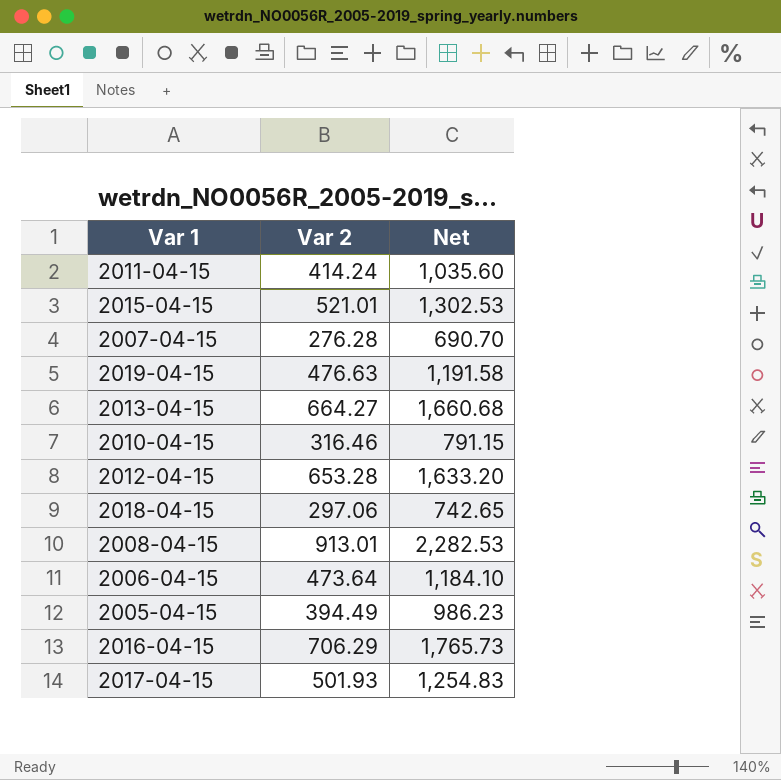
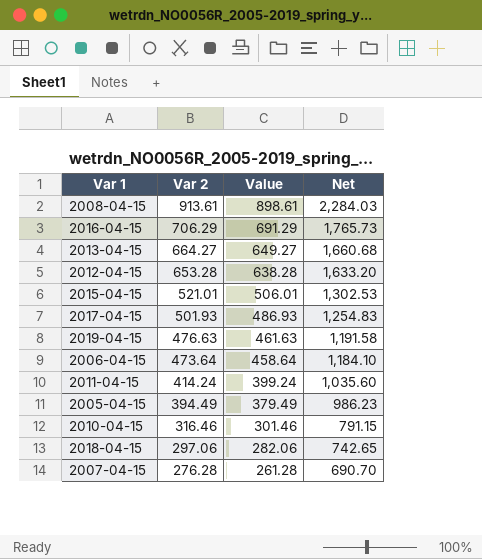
row order: none -> Var 2 descending
column Value | formula: none -> [Var 2] - 15
2008-04-15 | Var 2: 913.01 -> 913.61
2008-04-15 | Net: 2,282.53 -> 2,284.03

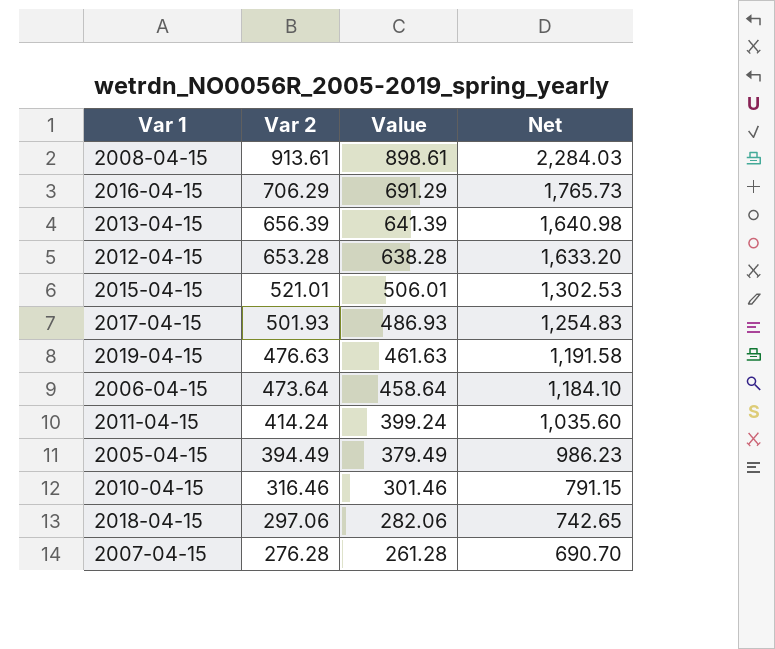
2013-04-15 | Var 2: 664.27 -> 656.39
2013-04-15 | Value: 649.27 -> 641.39
2013-04-15 | Net: 1,660.68 -> 1,640.98

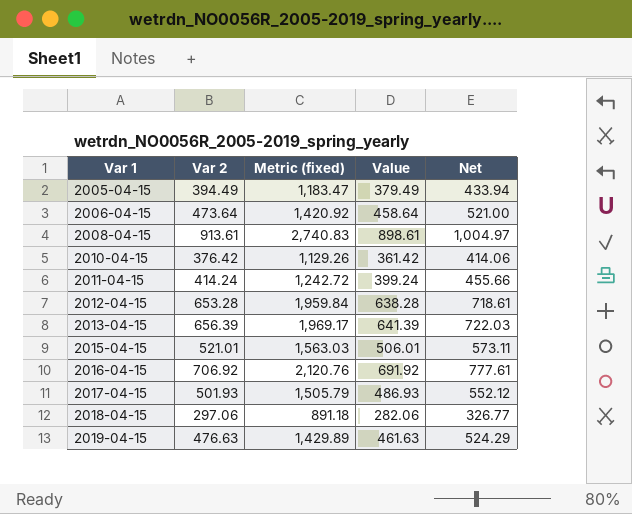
row order: Var 2 descending -> Var 1 ascending
column Metric (fixed) | formula: none -> [Var 2] * 3
column Net | formula: [Var 2] * 2.5 -> [Var 2] * 1.1
row 2007-04-15: 276.28 | 261.28 | 690.70 -> none
2010-04-15 | Var 2: 316.46 -> 376.42
2010-04-15 | Value: 301.46 -> 361.42
2016-04-15 | Var 2: 706.29 -> 706.92
2016-04-15 | Value: 691.29 -> 691.92

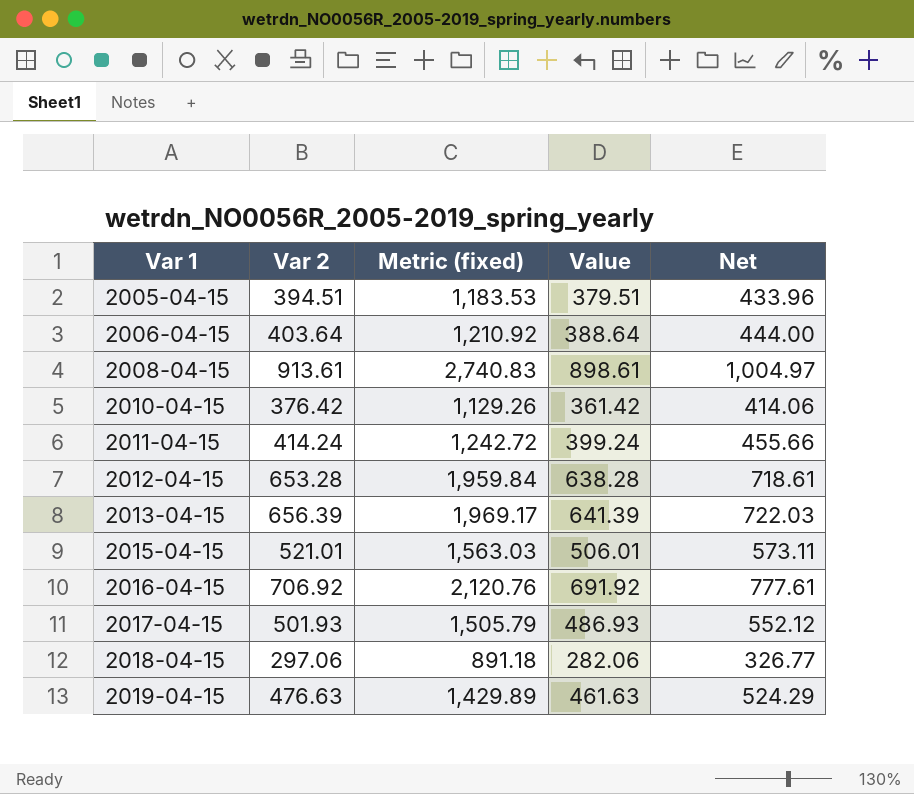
2005-04-15 | Var 2: 394.49 -> 394.51
2005-04-15 | Metric (fixed): 1,183.47 -> 1,183.53
2005-04-15 | Value: 379.49 -> 379.51
2005-04-15 | Net: 433.94 -> 433.96
2006-04-15 | Var 2: 473.64 -> 403.64
2006-04-15 | Metric (fixed): 1,420.92 -> 1,210.92
2006-04-15 | Value: 458.64 -> 388.64
2006-04-15 | Net: 521.00 -> 444.00

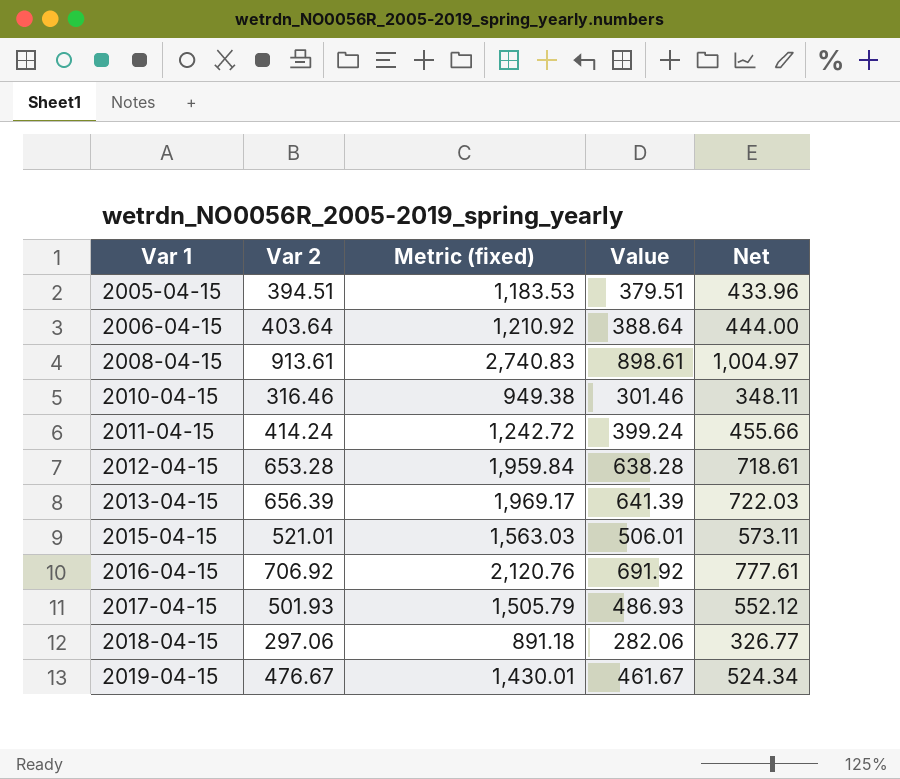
2010-04-15 | Var 2: 376.42 -> 316.46
2010-04-15 | Metric (fixed): 1,129.26 -> 949.38
2010-04-15 | Value: 361.42 -> 301.46
2010-04-15 | Net: 414.06 -> 348.11
2019-04-15 | Var 2: 476.63 -> 476.67
2019-04-15 | Metric (fixed): 1,429.89 -> 1,430.01
2019-04-15 | Value: 461.63 -> 461.67
2019-04-15 | Net: 524.29 -> 524.34

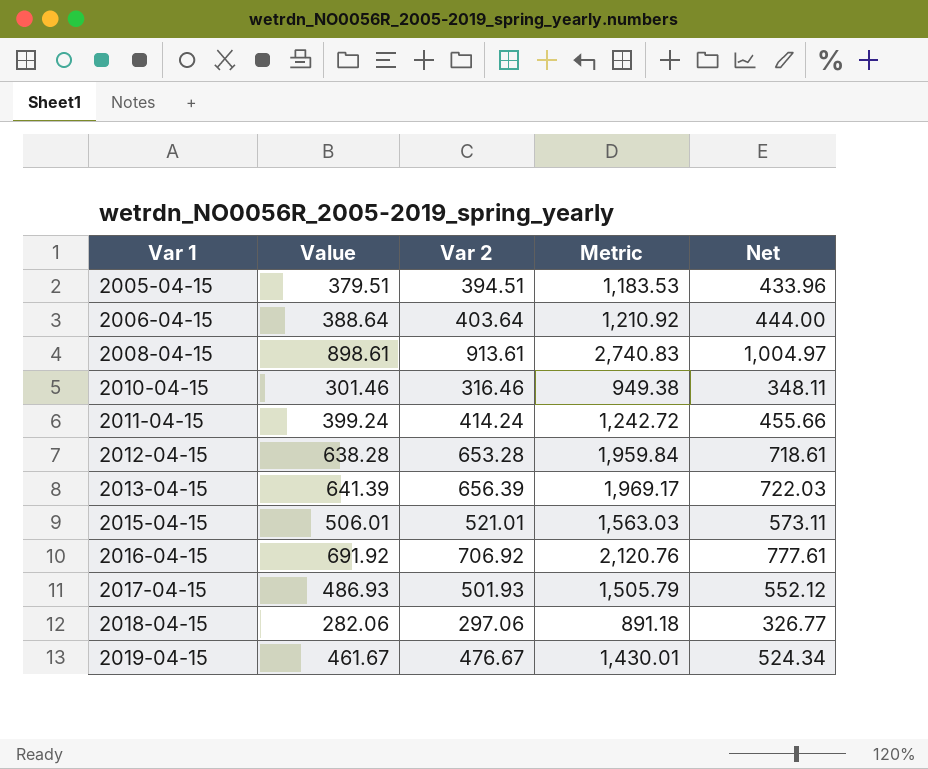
column Value | position: 4 -> 2
column name: Metric (fixed) -> Metric

